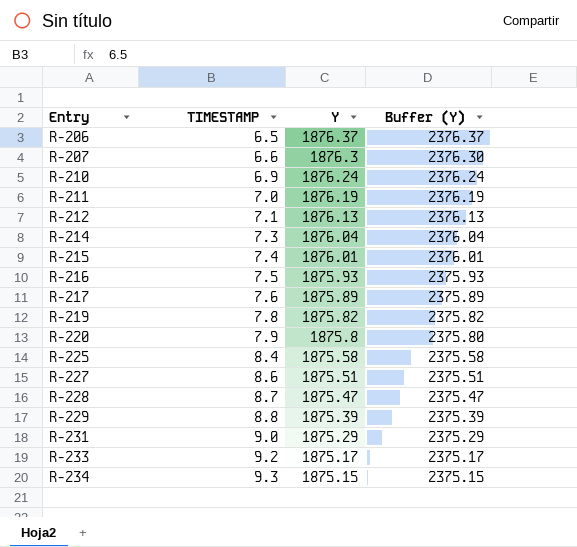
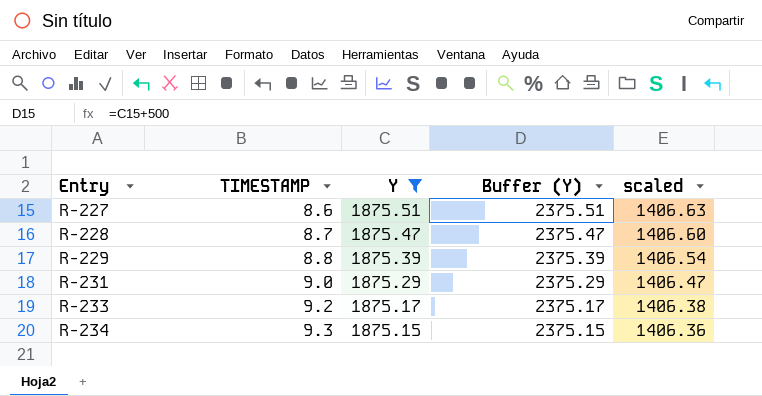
filter: none -> Y <= 1875.51
column scaled | formula: none -> [Y] * 0.75

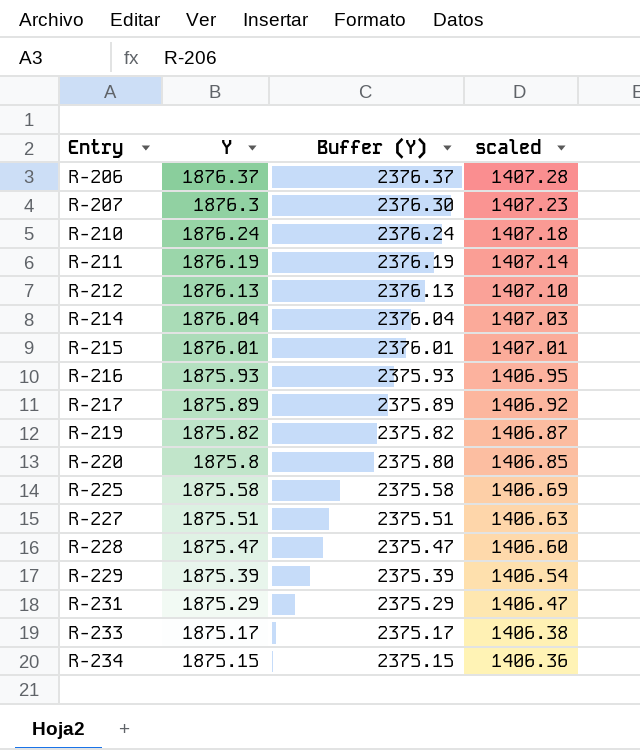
filter: Y <= 1875.51 -> none
column TIMESTAMP | position: 2 -> none

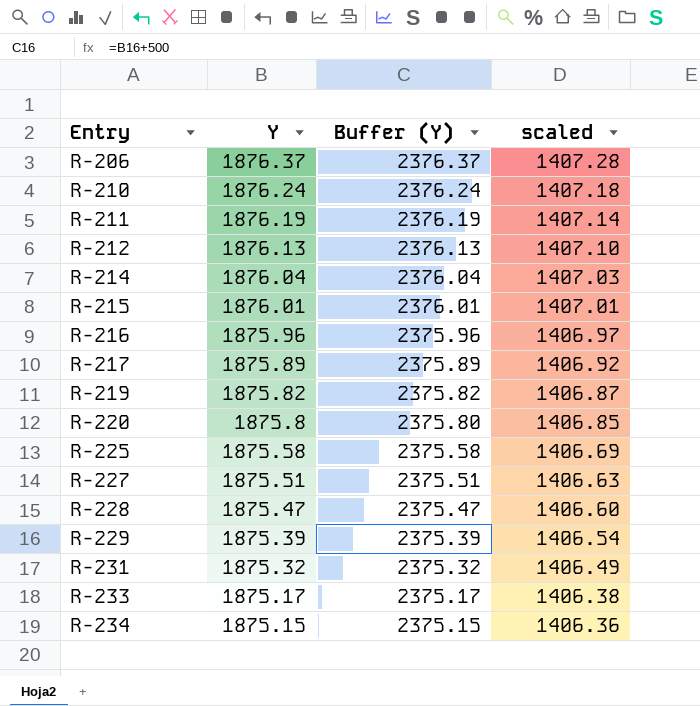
row R-207: 1876.3 | 2376.30 | 1407.23 -> none
R-216 | Y: 1875.93 -> 1875.96
R-216 | Buffer (Y): 2375.93 -> 2375.96
R-216 | scaled: 1406.95 -> 1406.97
R-231 | Y: 1875.29 -> 1875.32
R-231 | Buffer (Y): 2375.29 -> 2375.32
R-231 | scaled: 1406.47 -> 1406.49

